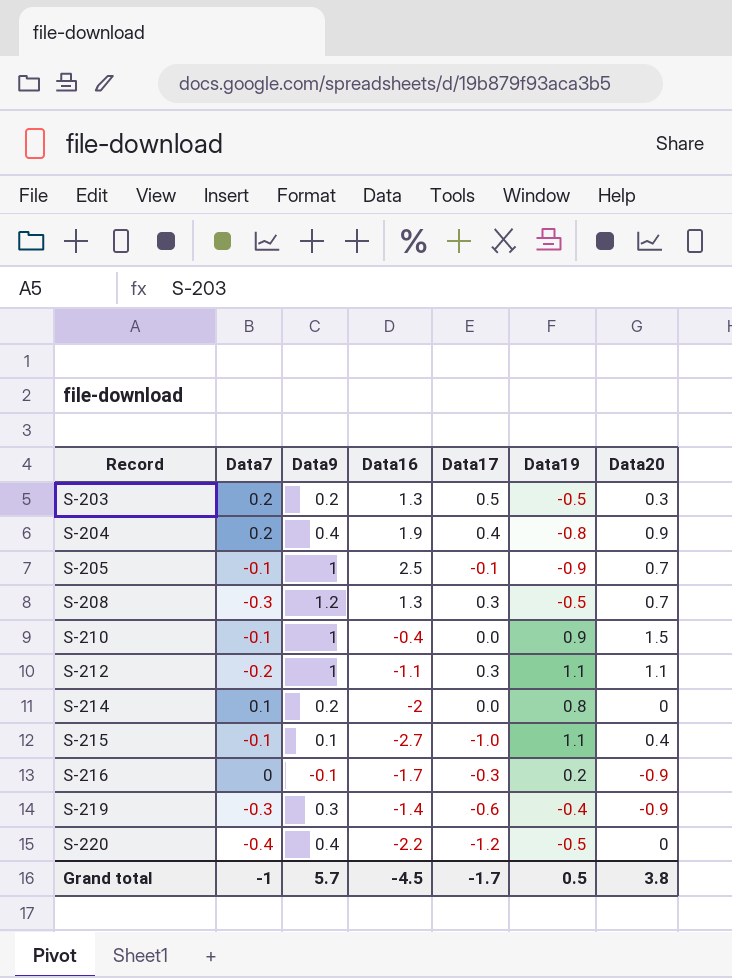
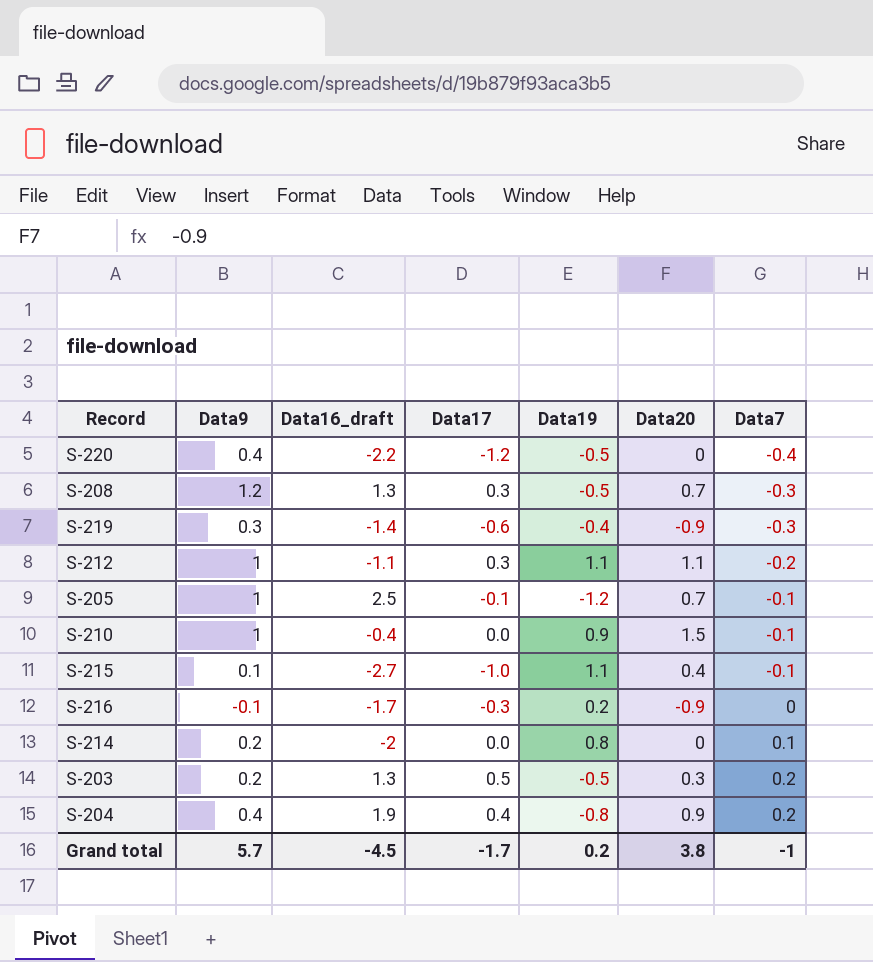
row order: Record ascending -> Data7 ascending
column name: Data16 -> Data16_draft
column Data7 | position: 2 -> 7
S-205 | Data19: -0.9 -> -1.2
Grand total | Data19: 0.5 -> 0.2

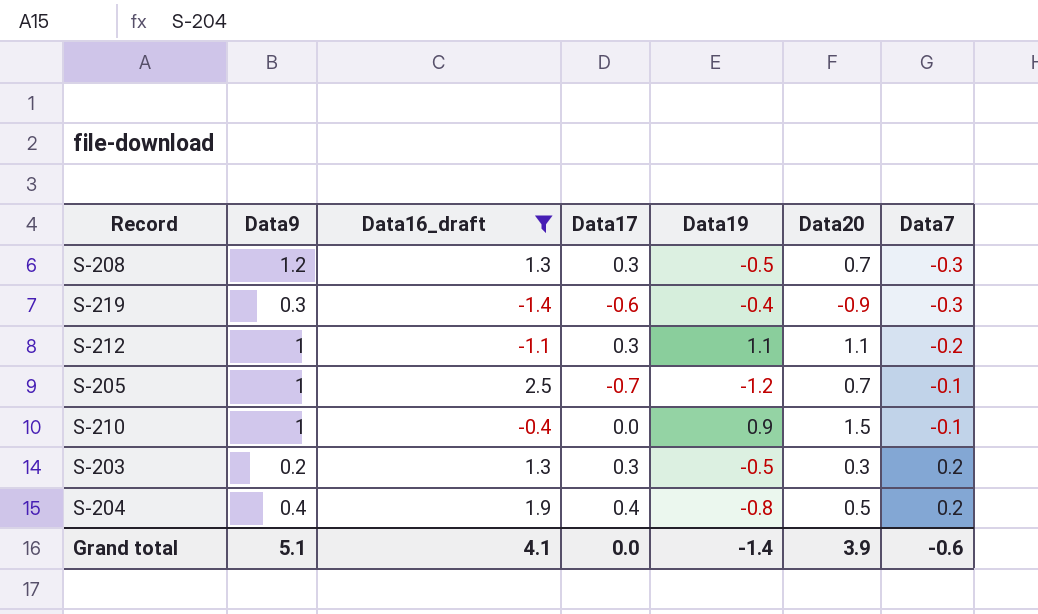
filter: none -> Data16_draft >= -1.4
S-205 | Data17: -0.1 -> -0.7
S-203 | Data17: 0.5 -> 0.3
S-204 | Data20: 0.9 -> 0.5
Grand total | Data9: 5.7 -> 5.1
Grand total | Data16_draft: -4.5 -> 4.1
Grand total | Data17: -1.7 -> 0.0
Grand total | Data19: 0.2 -> -1.4
Grand total | Data20: 3.8 -> 3.9
Grand total | Data7: -1 -> -0.6

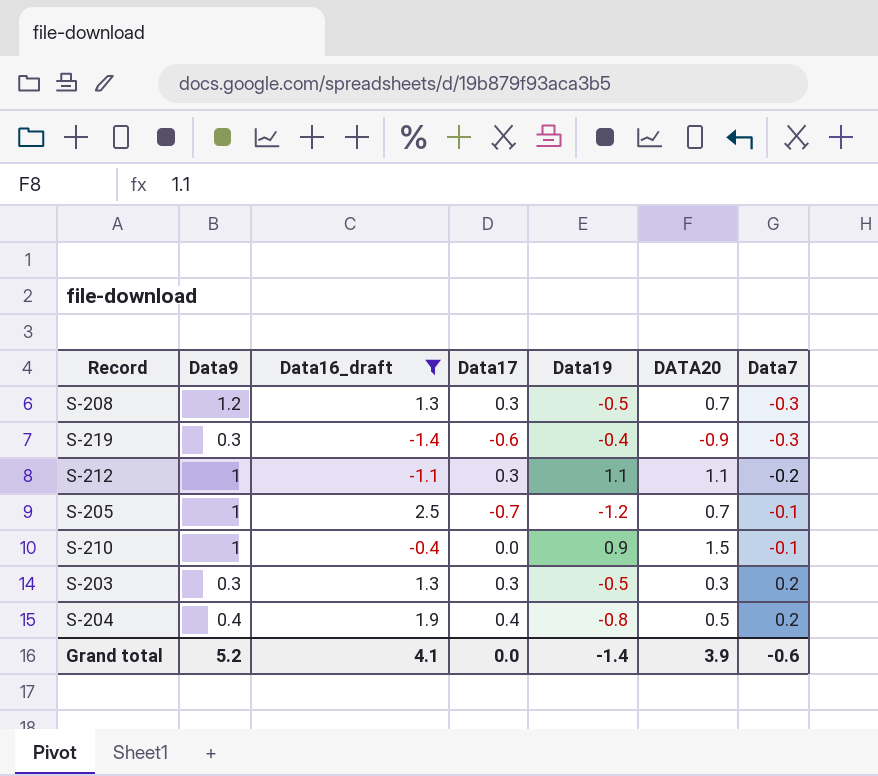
column name: Data20 -> DATA20
S-203 | Data9: 0.2 -> 0.3
Grand total | Data9: 5.1 -> 5.2

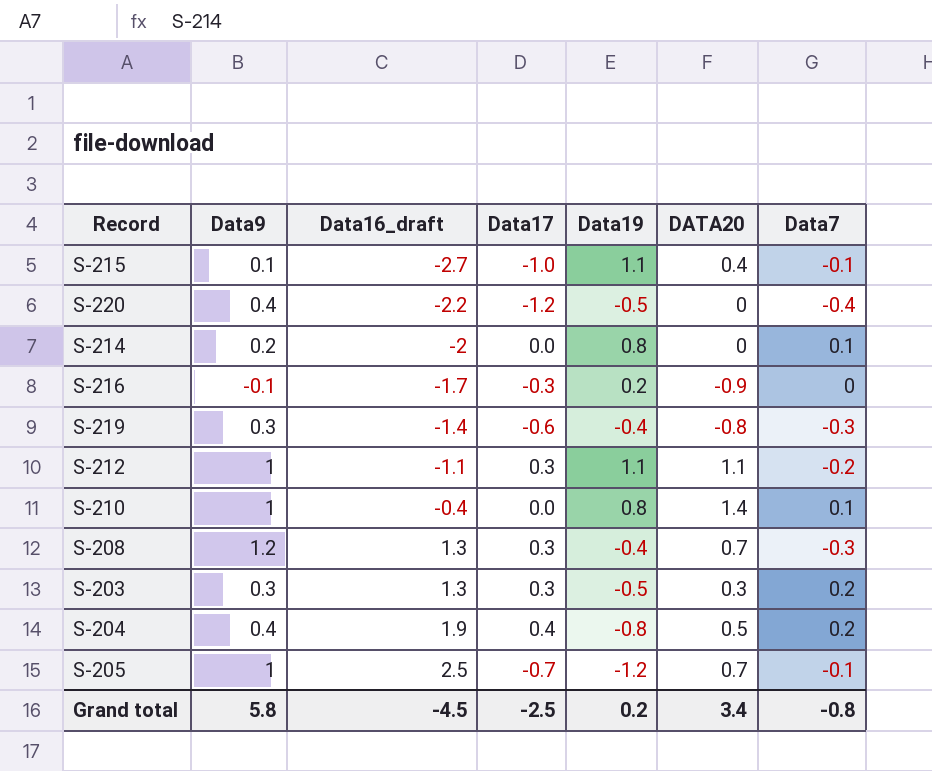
filter: Data16_draft >= -1.4 -> none
row order: Data7 ascending -> Data16_draft ascending
S-219 | DATA20: -0.9 -> -0.8
S-210 | Data19: 0.9 -> 0.8
S-210 | DATA20: 1.5 -> 1.4
S-210 | Data7: -0.1 -> 0.1
S-208 | Data19: -0.5 -> -0.4
Grand total | Data9: 5.2 -> 5.8
Grand total | Data16_draft: 4.1 -> -4.5
Grand total | Data17: 0.0 -> -2.5
Grand total | Data19: -1.4 -> 0.2
Grand total | DATA20: 3.9 -> 3.4
Grand total | Data7: -0.6 -> -0.8

